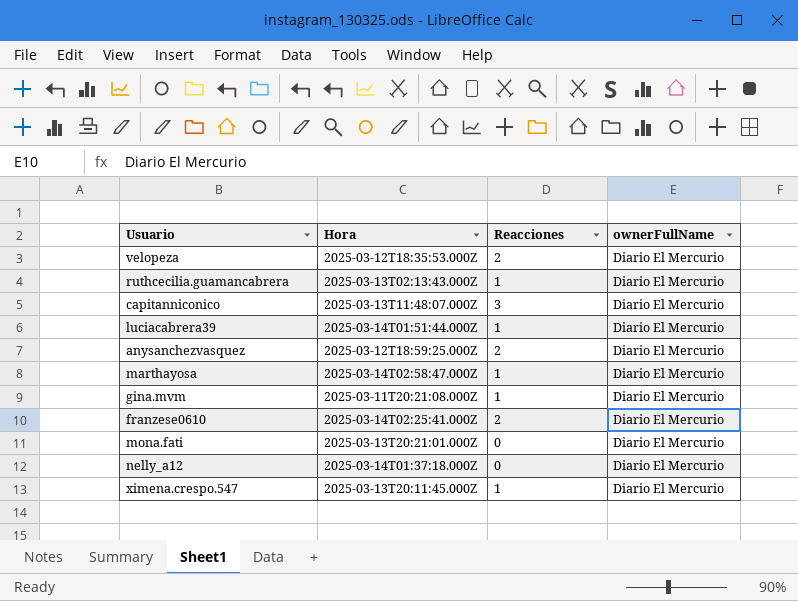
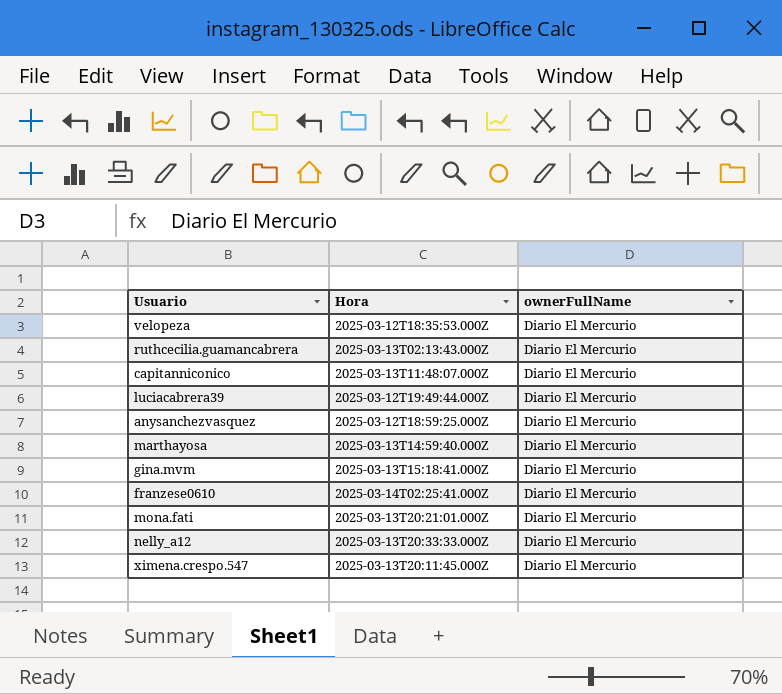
column Reacciones | position: 3 -> none
luciacabrera39 | Hora: 2025-03-14T01:51:44.000Z -> 2025-03-12T19:49:44.000Z
marthayosa | Hora: 2025-03-14T02:58:47.000Z -> 2025-03-13T14:59:40.000Z
gina.mvm | Hora: 2025-03-11T20:21:08.000Z -> 2025-03-13T15:18:41.000Z
nelly_a12 | Hora: 2025-03-14T01:37:18.000Z -> 2025-03-13T20:33:33.000Z

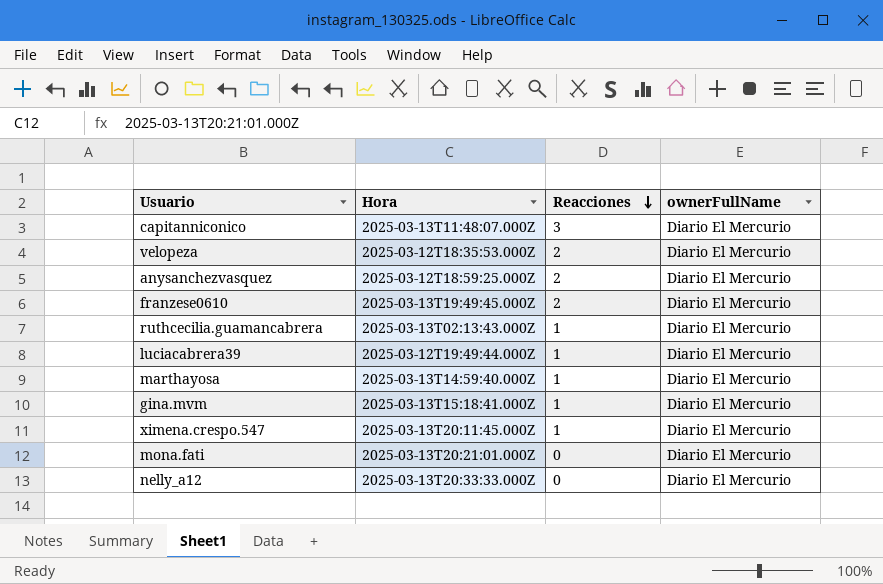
row order: none -> Reacciones descending
column Reacciones | position: none -> 3
franzese0610 | Hora: 2025-03-14T02:25:41.000Z -> 2025-03-13T19:49:45.000Z

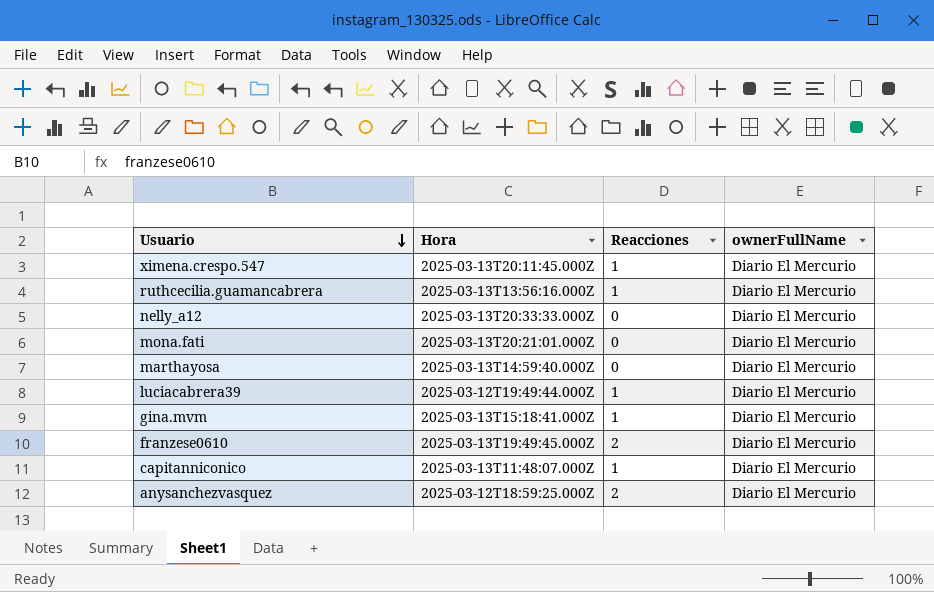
row order: Reacciones descending -> Usuario descending
row velopeza: 2025-03-12T18:35:53.000Z | 2 | Diario El Mercurio -> none
ruthcecilia.guamancabrera | Hora: 2025-03-13T02:13:43.000Z -> 2025-03-13T13:56:16.000Z
marthayosa | Reacciones: 1 -> 0
capitanniconico | Reacciones: 3 -> 1

